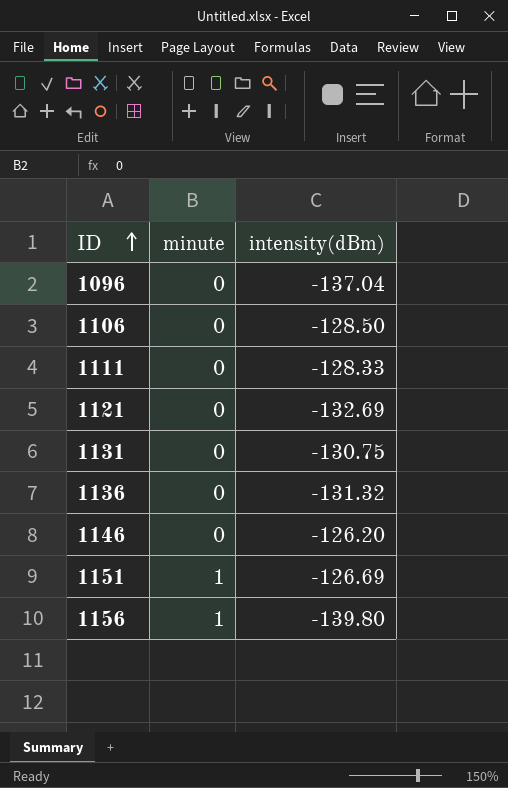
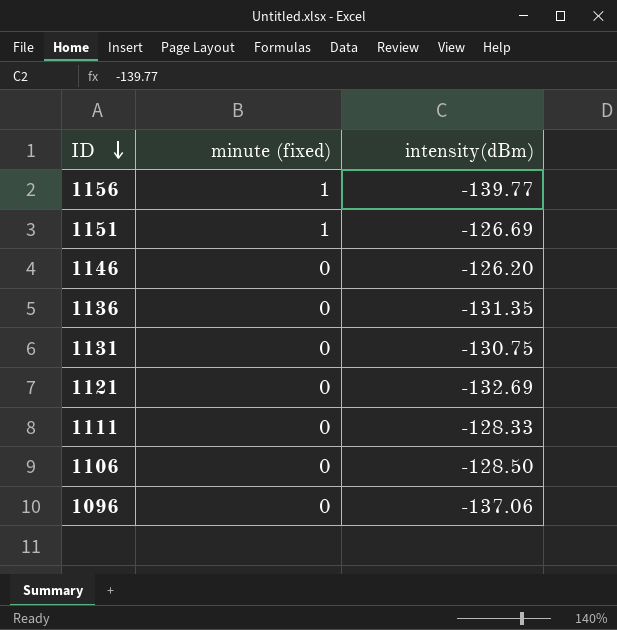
row order: ID ascending -> ID descending
column name: minute -> minute (fixed)
1156 | intensity(dBm): -139.80 -> -139.77
1136 | intensity(dBm): -131.32 -> -131.35
1096 | intensity(dBm): -137.04 -> -137.06

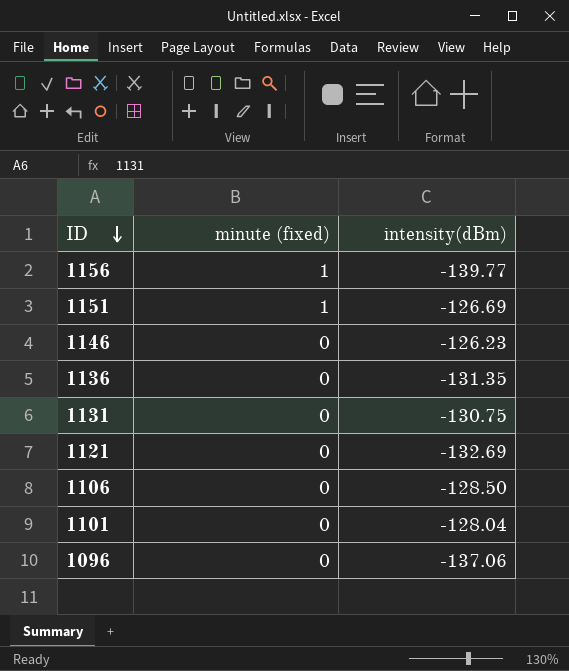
row 1111: 0 | -128.33 -> none
1146 | intensity(dBm): -126.20 -> -126.23
row 1101: none -> 0 | -128.04

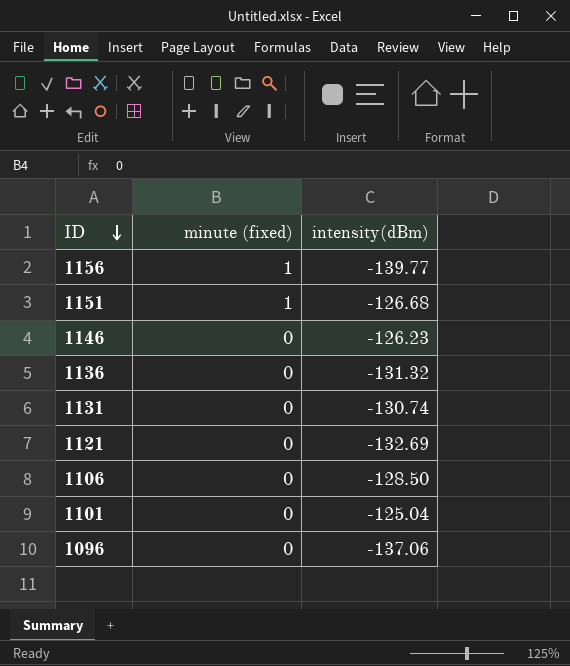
1151 | intensity(dBm): -126.69 -> -126.68
1136 | intensity(dBm): -131.35 -> -131.32
1131 | intensity(dBm): -130.75 -> -130.74
1101 | intensity(dBm): -128.04 -> -125.04

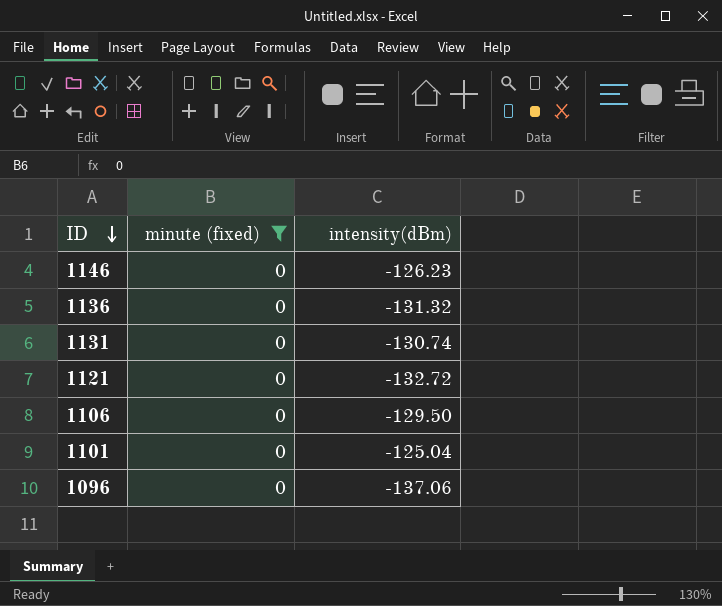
filter: none -> minute (fixed) = 0
1121 | intensity(dBm): -132.69 -> -132.72
1106 | intensity(dBm): -128.50 -> -129.50

